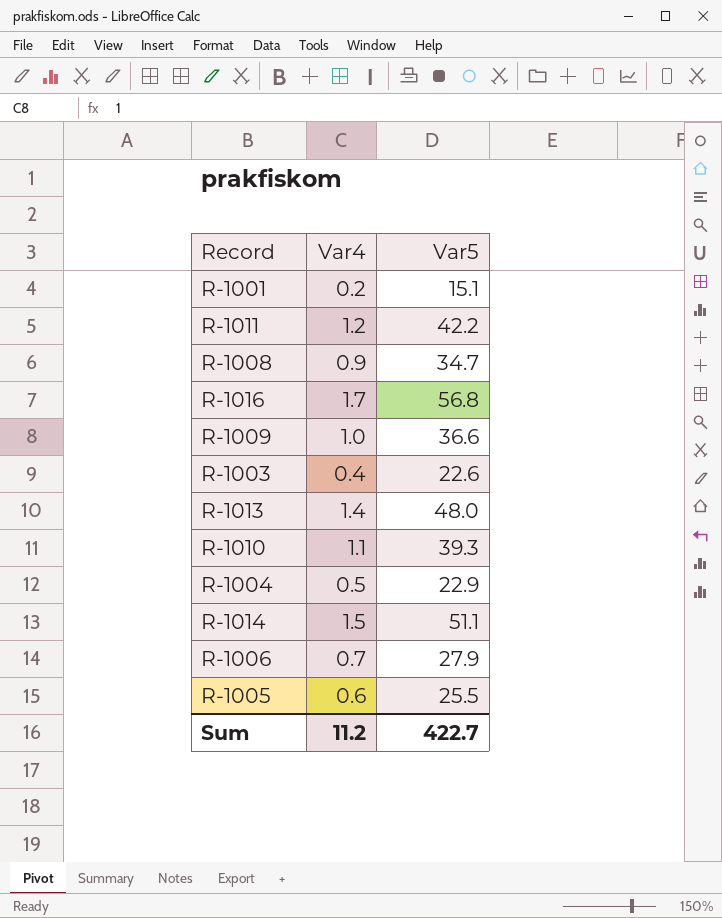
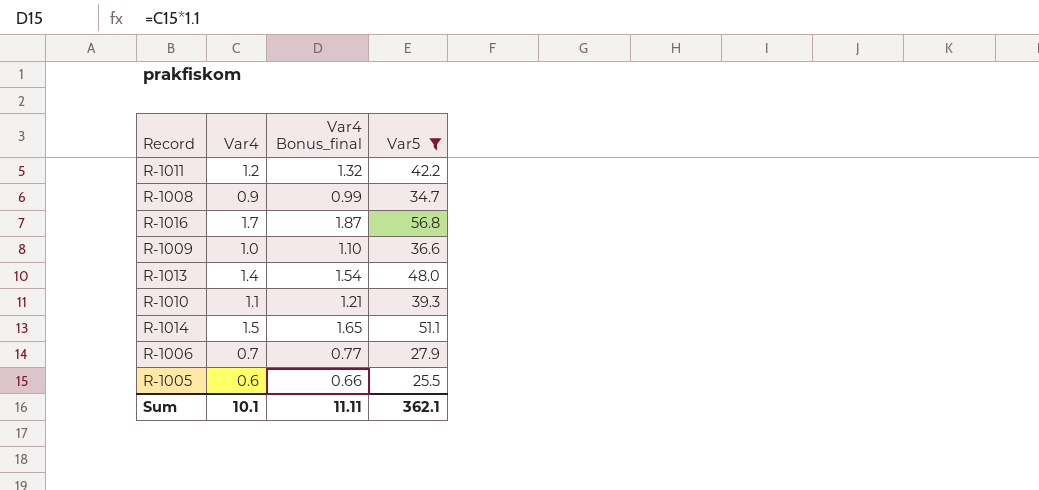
filter: none -> Var5 >= 25.5
column Var4 Bonus_final | formula: none -> [Var4] * 1.1
Sum | Var4: 11.2 -> 10.1
Sum | Var5: 422.7 -> 362.1

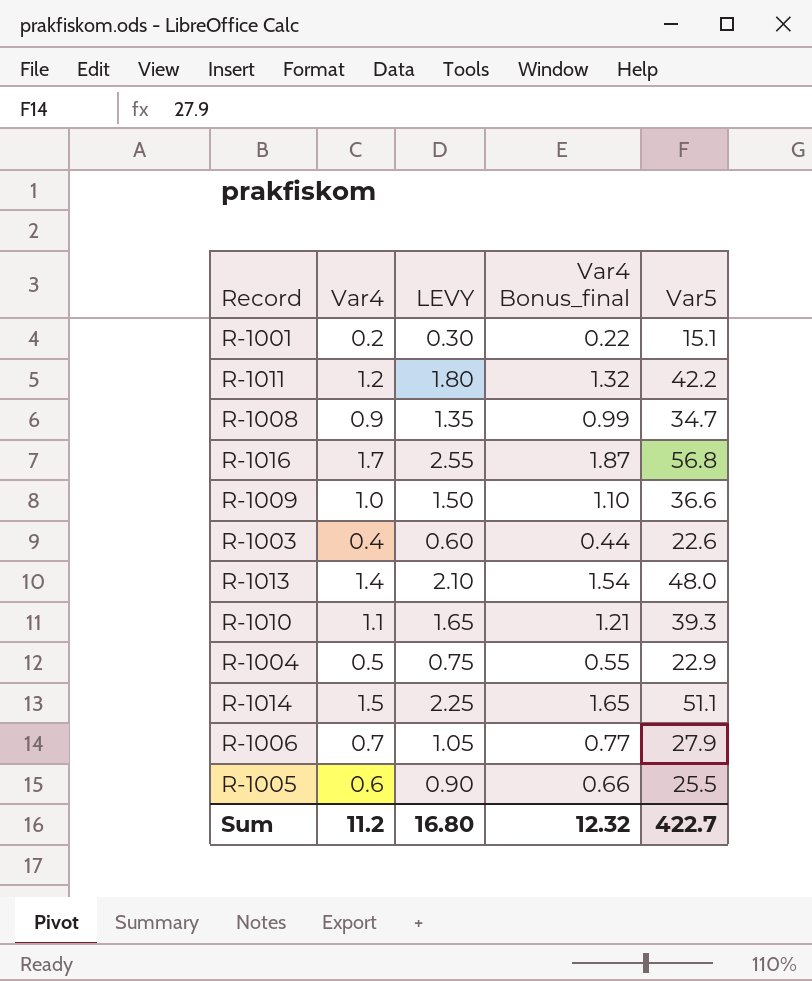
filter: Var5 >= 25.5 -> none
column LEVY | formula: none -> [Var4] * 1.5
Sum | Var4: 10.1 -> 11.2
Sum | Var4 Bonus_final: 11.11 -> 12.32
Sum | Var5: 362.1 -> 422.7

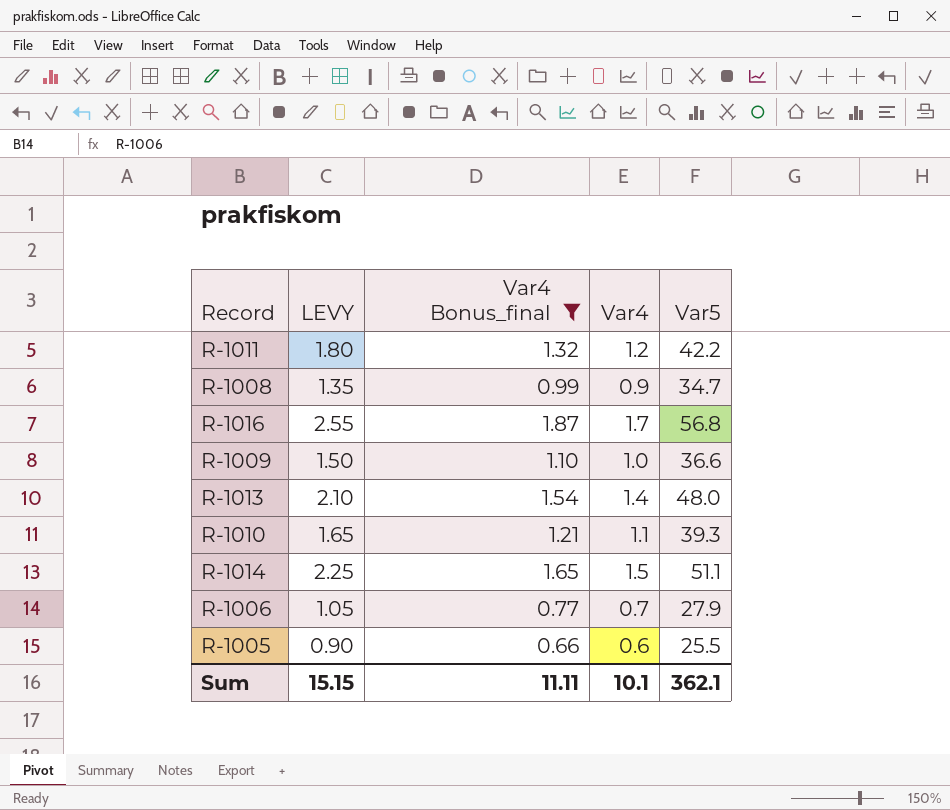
filter: none -> Var4 Bonus_final >= 0.66
column Var4 | position: 2 -> 4
Sum | LEVY: 16.80 -> 15.15
Sum | Var4 Bonus_final: 12.32 -> 11.11
Sum | Var4: 11.2 -> 10.1
Sum | Var5: 422.7 -> 362.1

